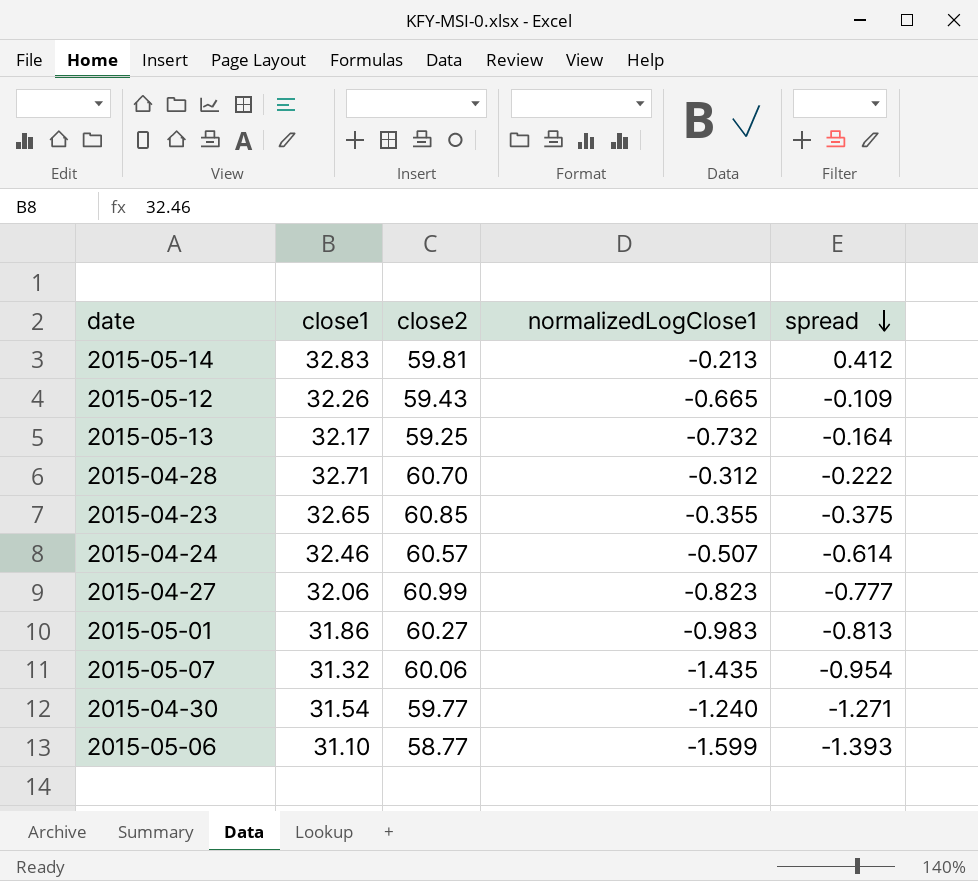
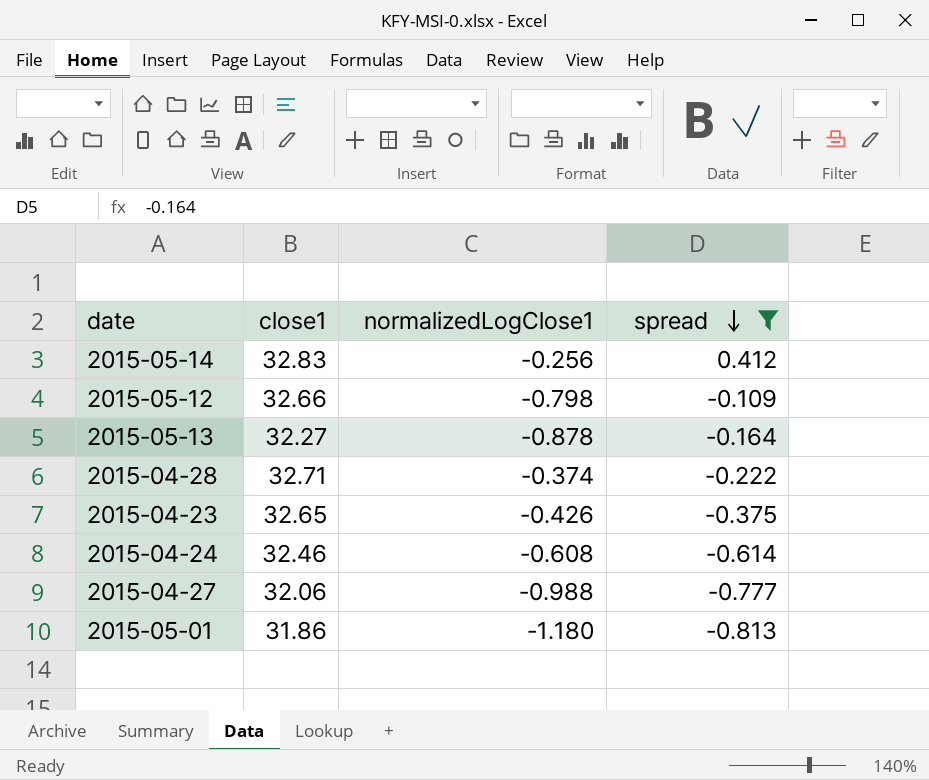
filter: none -> spread >= -0.813
column close2 | position: 3 -> none
2015-05-14 | normalizedLogClose1: -0.213 -> -0.256
2015-05-12 | close1: 32.26 -> 32.66
2015-05-12 | normalizedLogClose1: -0.665 -> -0.798
2015-05-13 | close1: 32.17 -> 32.27
2015-05-13 | normalizedLogClose1: -0.732 -> -0.878
2015-04-28 | normalizedLogClose1: -0.312 -> -0.374
2015-04-23 | normalizedLogClose1: -0.355 -> -0.426
2015-04-24 | normalizedLogClose1: -0.507 -> -0.608
2015-04-27 | normalizedLogClose1: -0.823 -> -0.988
2015-05-01 | normalizedLogClose1: -0.983 -> -1.180

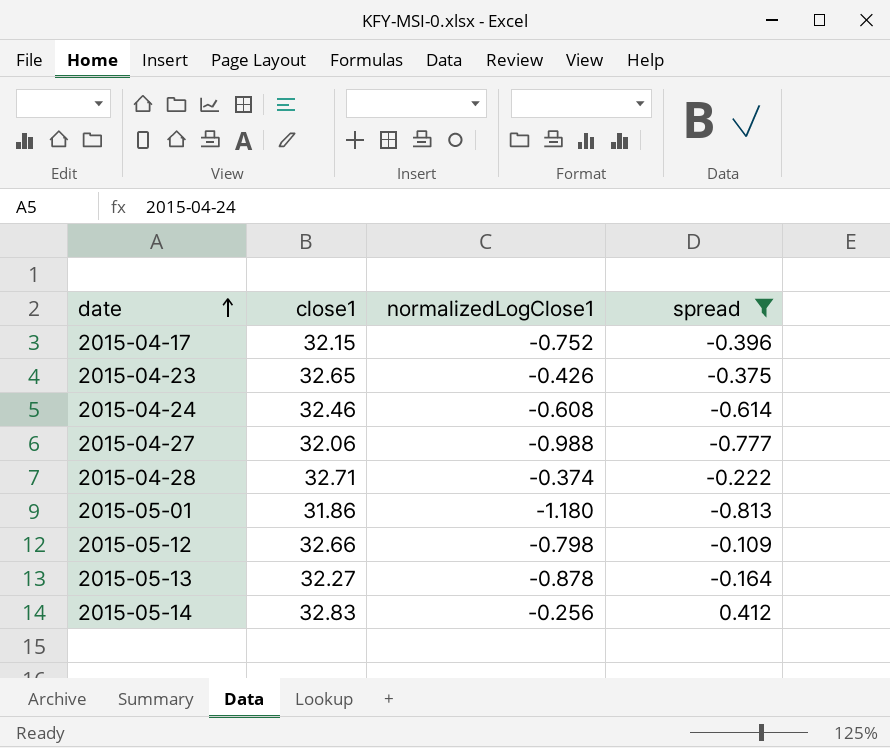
row order: spread descending -> date ascending
row 2015-04-17: none -> 32.15 | -0.752 | -0.396

